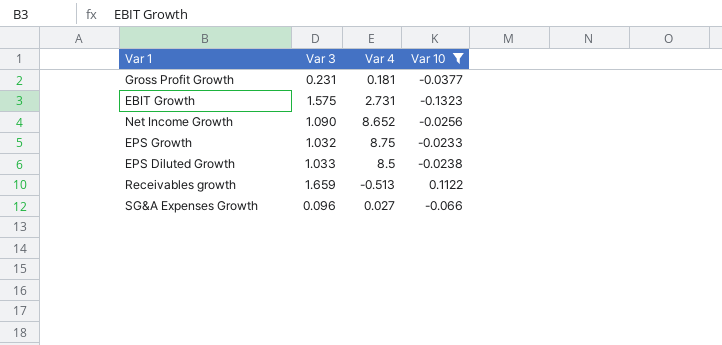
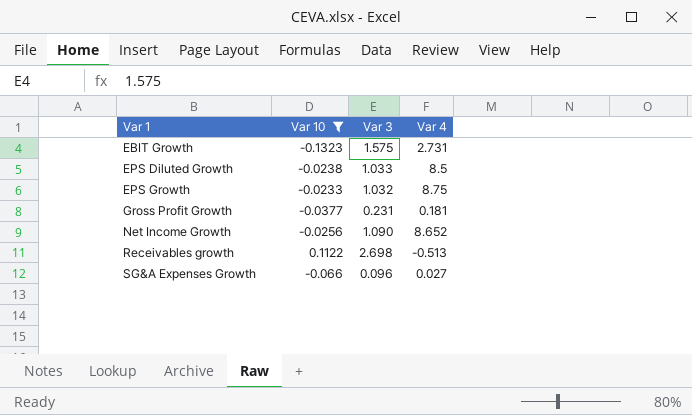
row order: none -> Var 1 ascending
column Var 10 | position: 4 -> 2
Receivables growth | Var 3: 1.659 -> 2.698

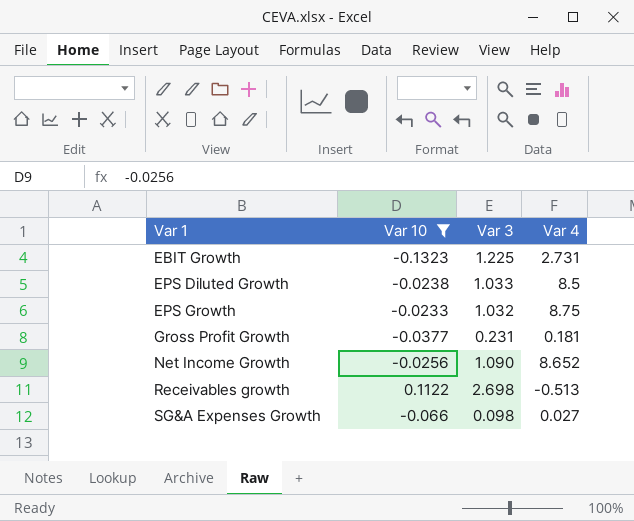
EBIT Growth | Var 3: 1.575 -> 1.225
SG&A Expenses Growth | Var 3: 0.096 -> 0.098

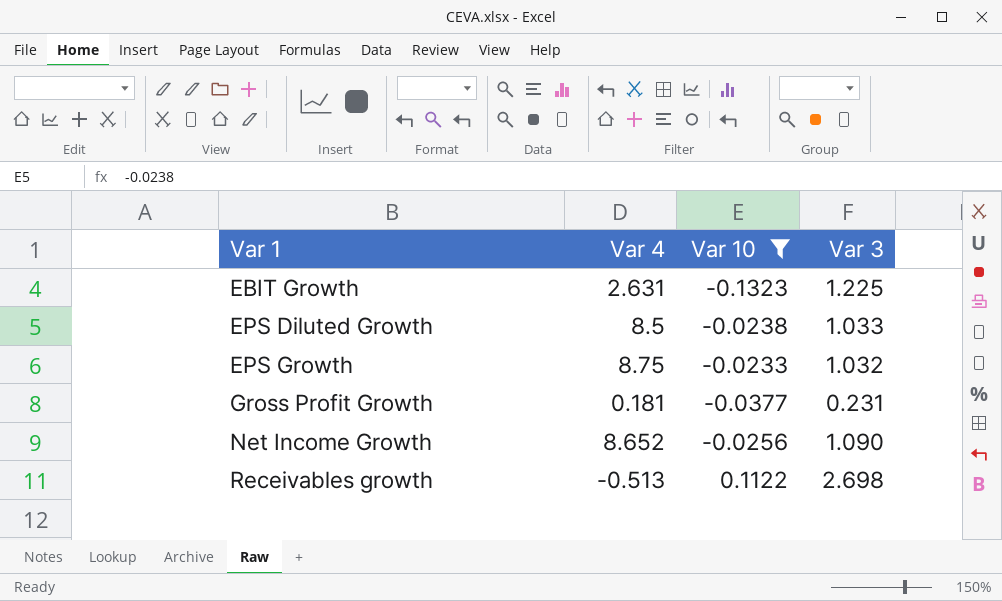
column Var 4 | position: 4 -> 2
row SG&A Expenses Growth: -0.066 | 0.098 | 0.027 -> none
EBIT Growth | Var 4: 2.731 -> 2.631

